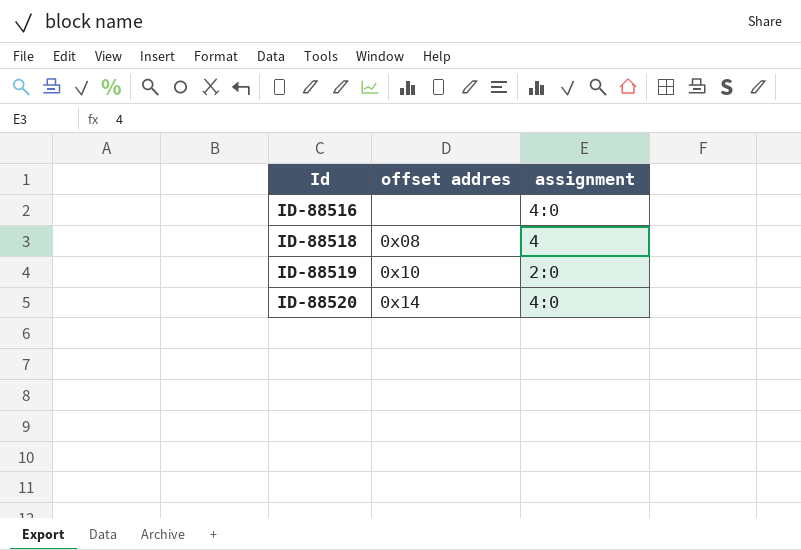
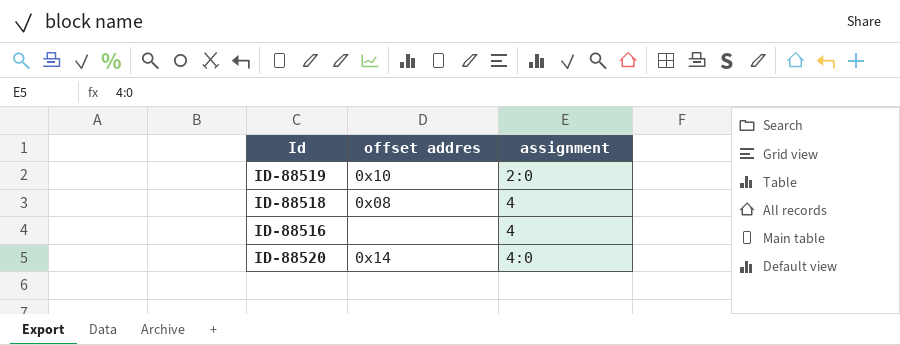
row order: Id ascending -> assignment ascending
ID-88516 | assignment: 4:0 -> 4

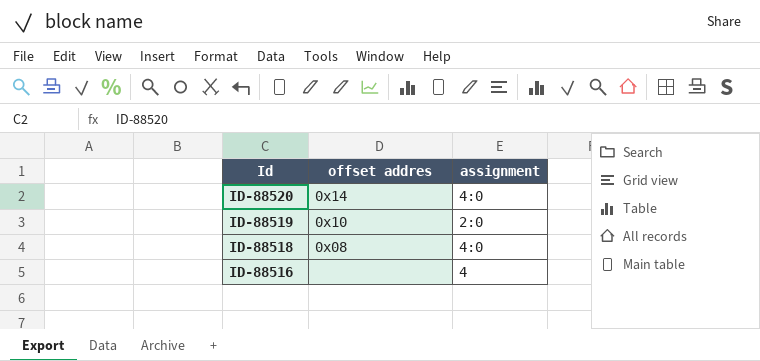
row order: assignment ascending -> Id descending
ID-88518 | assignment: 4 -> 4:0

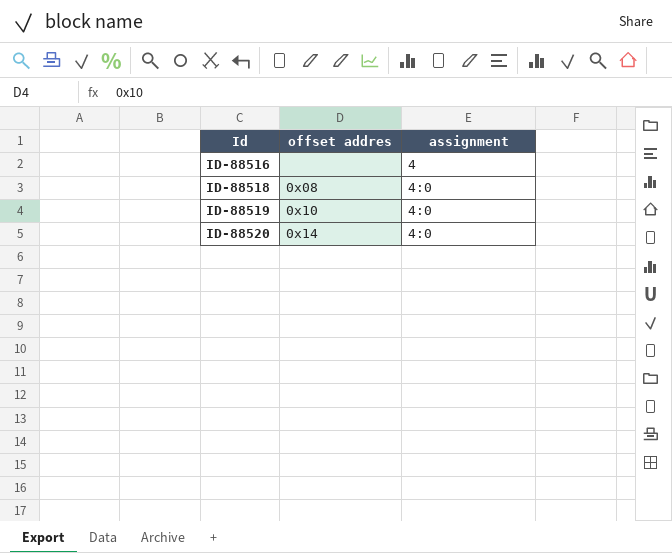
row order: Id descending -> Id ascending
ID-88519 | assignment: 2:0 -> 4:0

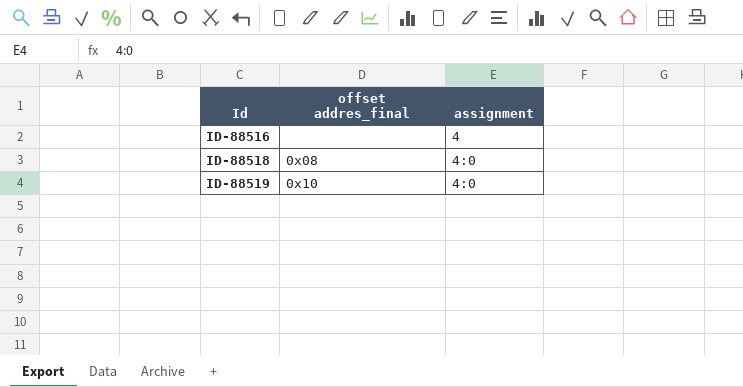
column name: offset addres -> offset addres_final
row ID-88520: 0x14 | 4:0 -> none

